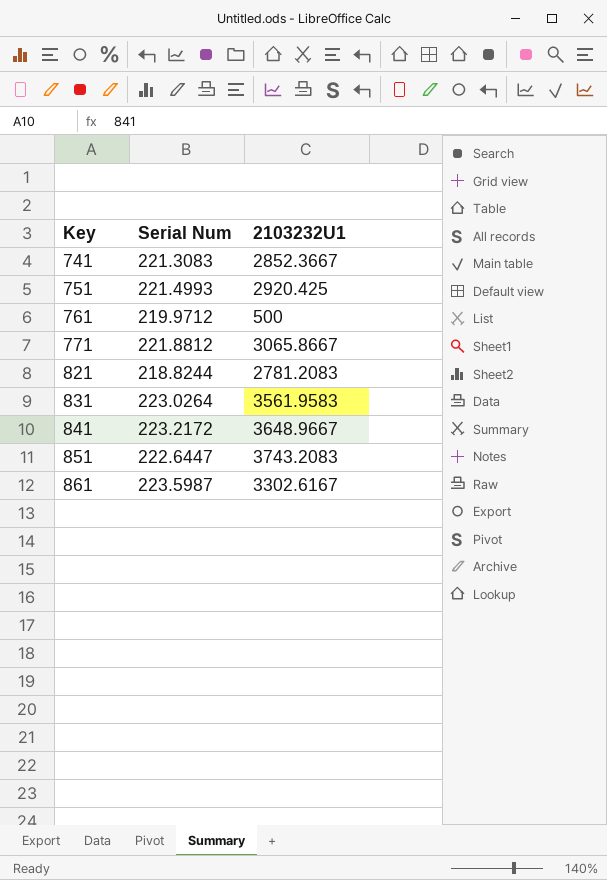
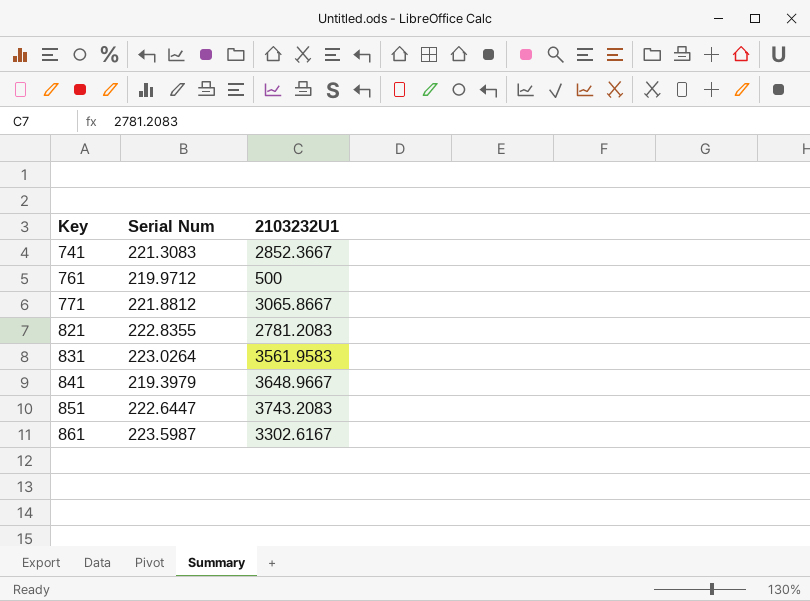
row 751: 221.4993 | 2920.425 -> none
821 | Serial Num: 218.8244 -> 222.8355
841 | Serial Num: 223.2172 -> 219.3979

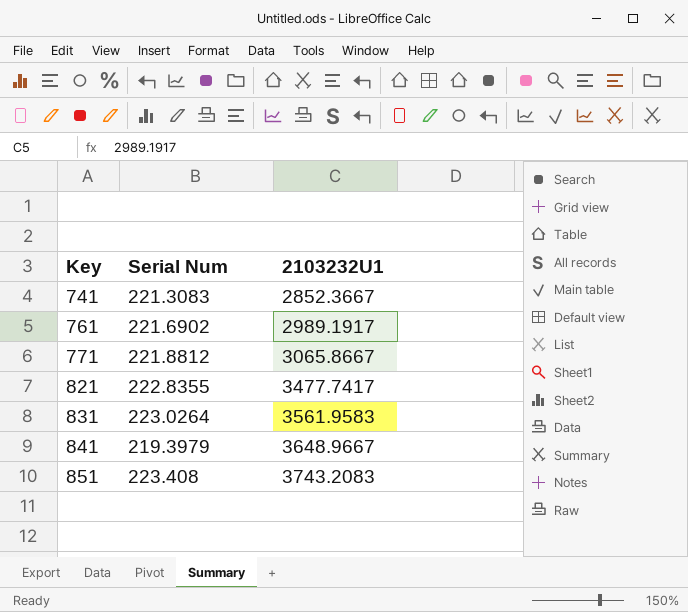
row 861: 223.5987 | 3302.6167 -> none
761 | Serial Num: 219.9712 -> 221.6902
761 | 2103232U1: 500 -> 2989.1917
821 | 2103232U1: 2781.2083 -> 3477.7417
851 | Serial Num: 222.6447 -> 223.408

